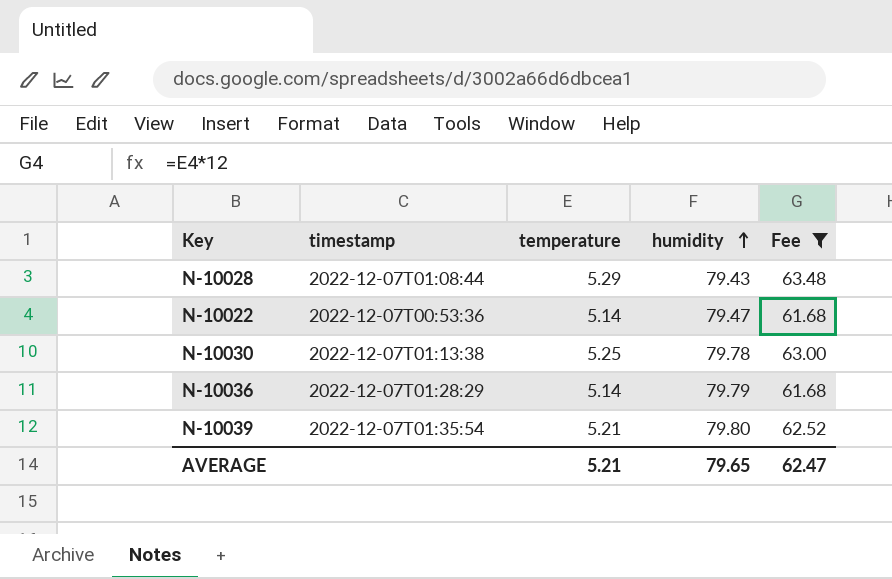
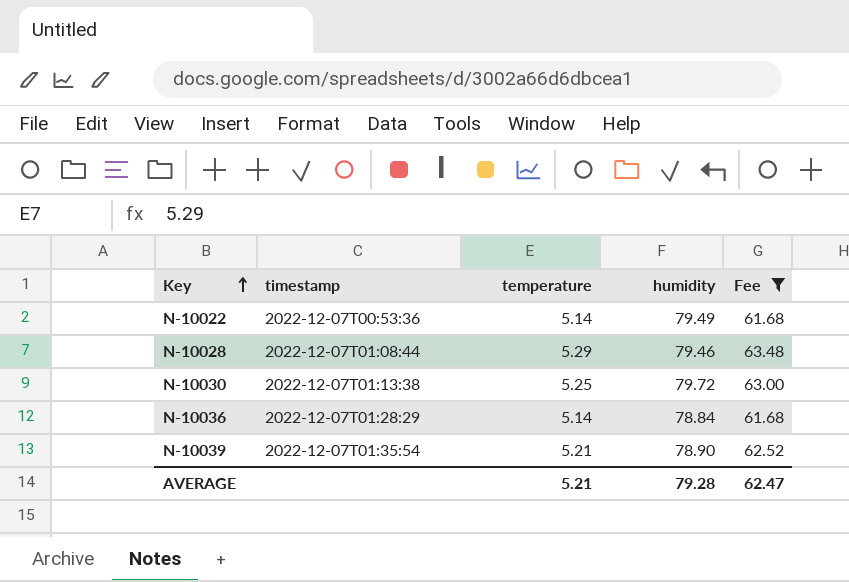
row order: humidity ascending -> Key ascending
N-10022 | humidity: 79.47 -> 79.49
N-10028 | humidity: 79.43 -> 79.46
N-10030 | humidity: 79.78 -> 79.72
N-10036 | humidity: 79.79 -> 78.84
N-10039 | humidity: 79.80 -> 78.90
AVERAGE | humidity: 79.65 -> 79.28

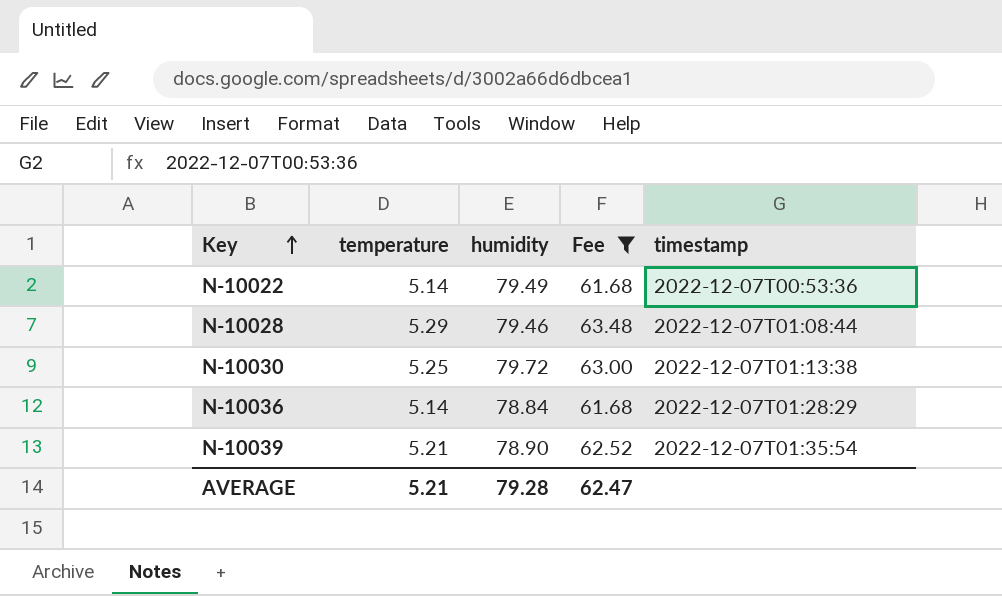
column timestamp | position: 2 -> 5

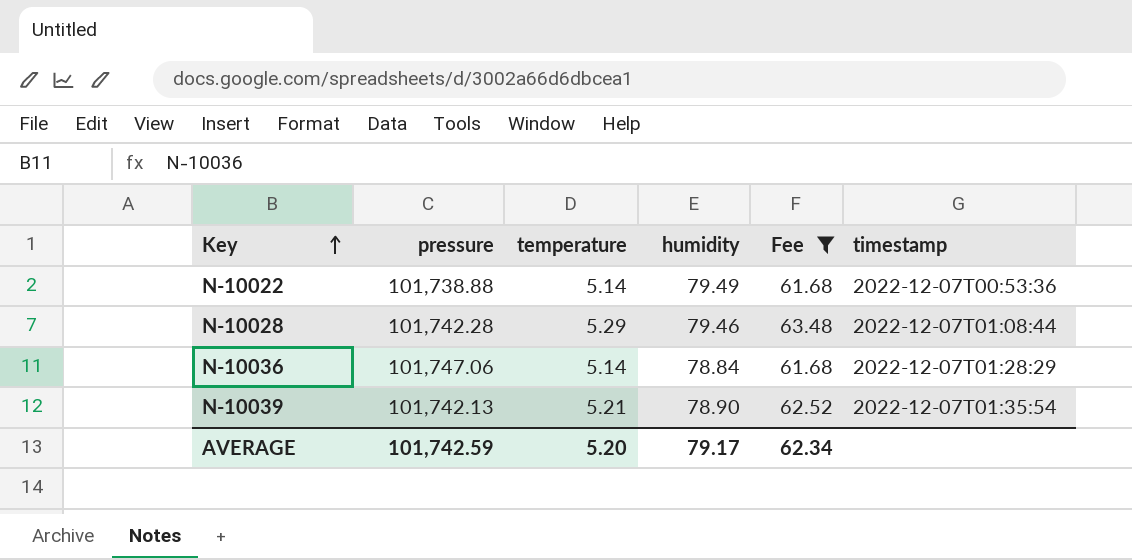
column pressure | position: none -> 2
row N-10030: 5.25 | 79.72 | 63.00 | 2022-12-07T01:13:38 -> none
AVERAGE | temperature: 5.21 -> 5.20
AVERAGE | humidity: 79.28 -> 79.17
AVERAGE | Fee: 62.47 -> 62.34

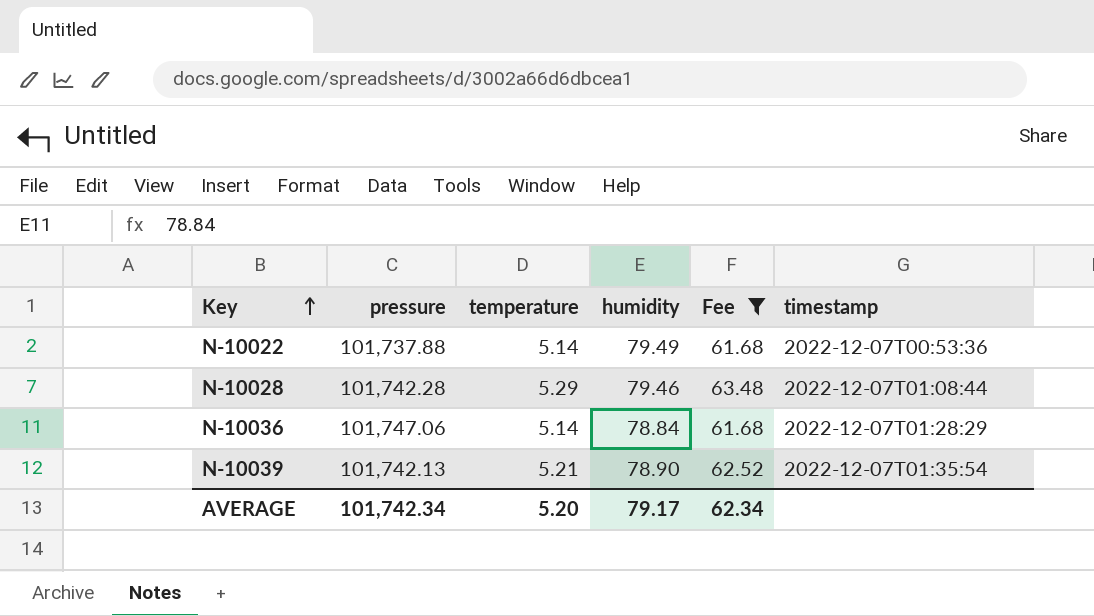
N-10022 | pressure: 101,738.88 -> 101,737.88
AVERAGE | pressure: 101,742.59 -> 101,742.34

